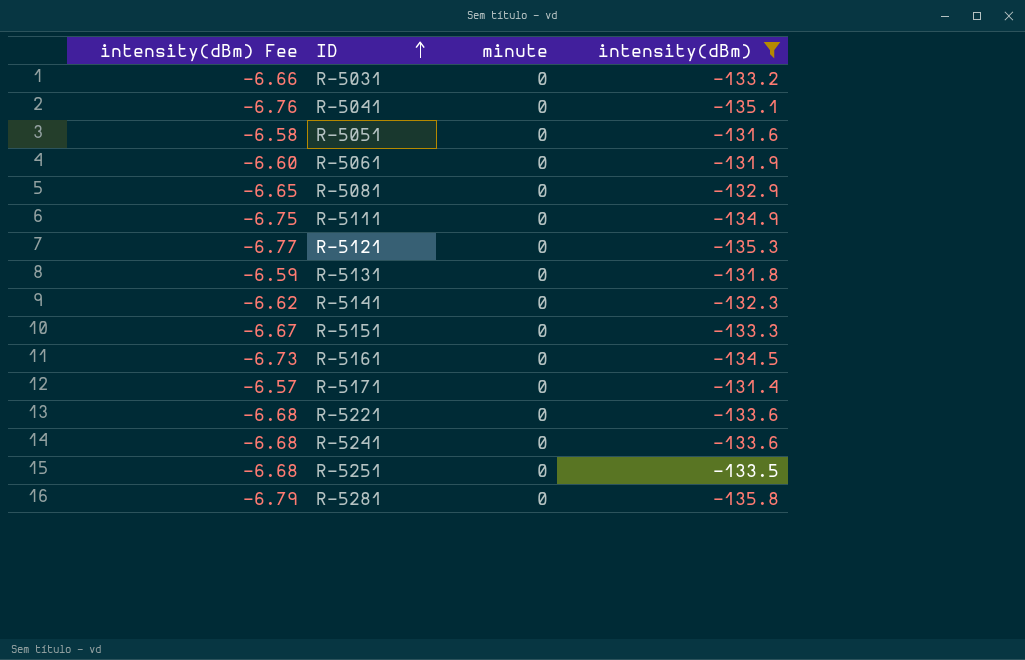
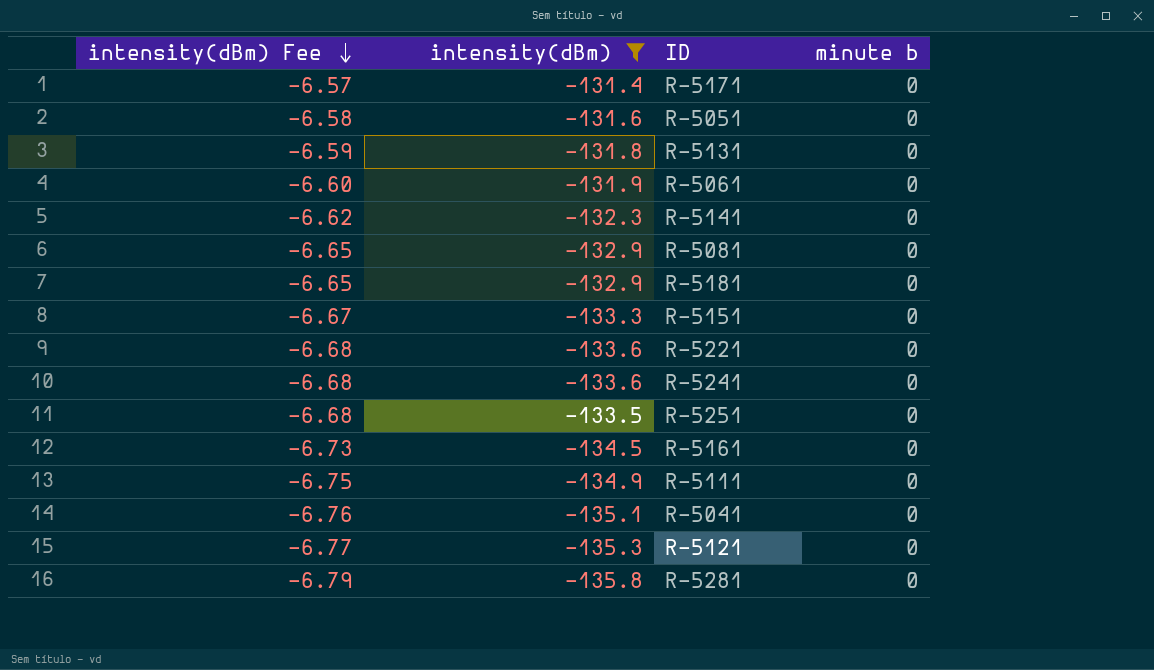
row order: ID ascending -> intensity(dBm) Fee descending
column intensity(dBm) | position: 4 -> 2
column name: minute -> minute b
row R-5031: -6.66 | 0 | -133.2 -> none
row R-5181: none -> -6.65 | -132.9 | 0

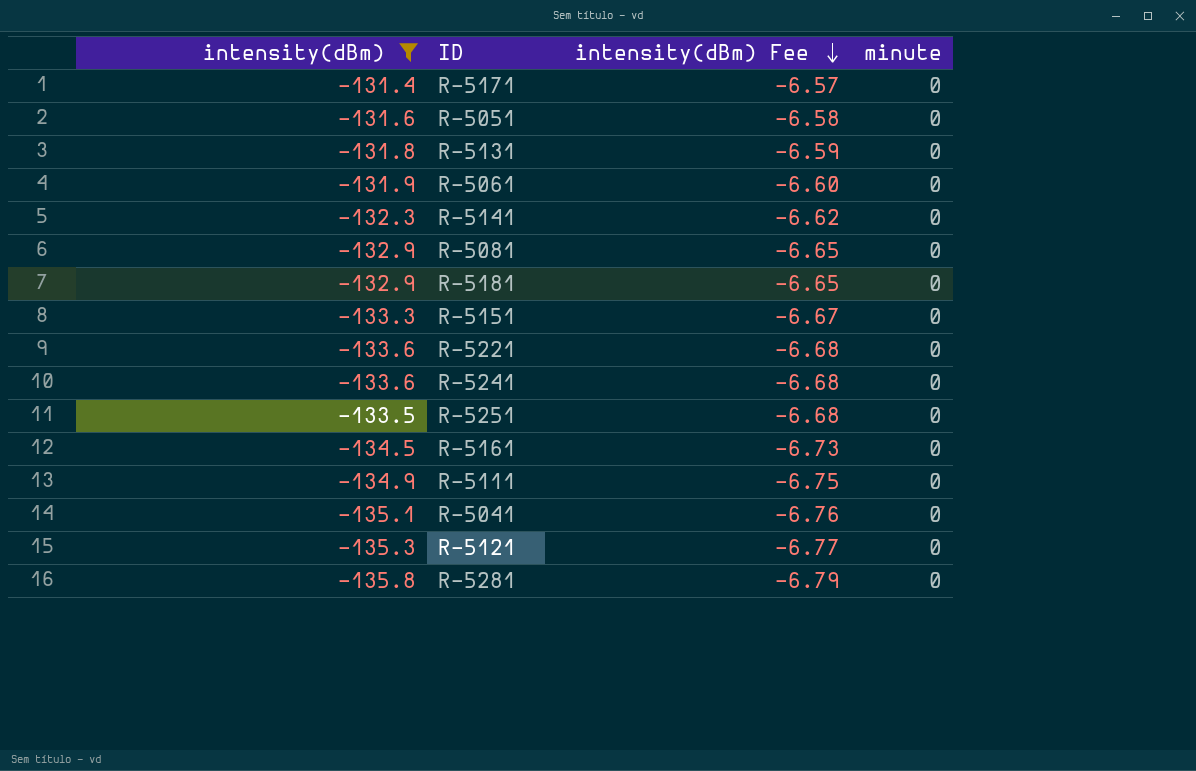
column intensity(dBm) Fee | position: 1 -> 3
column name: minute b -> minute

